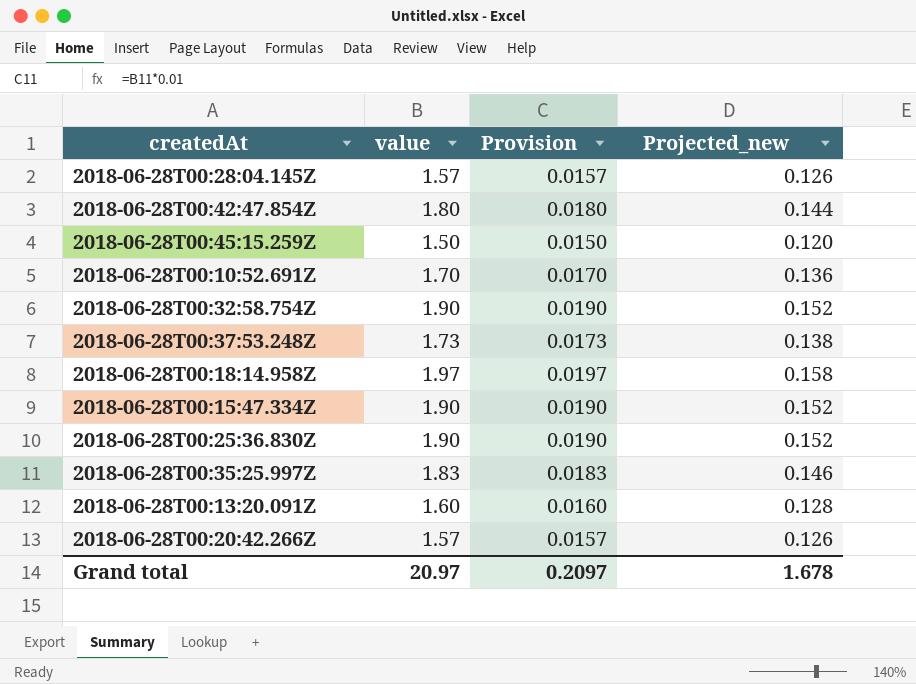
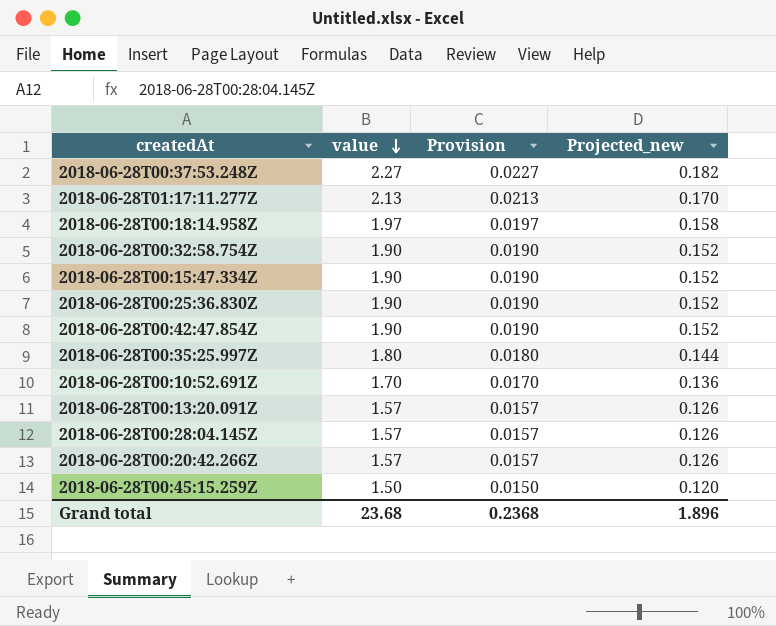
row order: none -> value descending
2018-06-28T00:37:53.248Z | value: 1.73 -> 2.27
2018-06-28T00:37:53.248Z | Provision: 0.0173 -> 0.0227
2018-06-28T00:37:53.248Z | Projected_new: 0.138 -> 0.182
row 2018-06-28T01:17:11.277Z: none -> 2.13 | 0.0213 | 0.170
2018-06-28T00:42:47.854Z | value: 1.80 -> 1.90
2018-06-28T00:42:47.854Z | Provision: 0.0180 -> 0.0190
2018-06-28T00:42:47.854Z | Projected_new: 0.144 -> 0.152
2018-06-28T00:35:25.997Z | value: 1.83 -> 1.80
2018-06-28T00:35:25.997Z | Provision: 0.0183 -> 0.0180
2018-06-28T00:35:25.997Z | Projected_new: 0.146 -> 0.144
2018-06-28T00:13:20.091Z | value: 1.60 -> 1.57
2018-06-28T00:13:20.091Z | Provision: 0.0160 -> 0.0157
2018-06-28T00:13:20.091Z | Projected_new: 0.128 -> 0.126
Grand total | value: 20.97 -> 23.68
Grand total | Provision: 0.2097 -> 0.2368
Grand total | Projected_new: 1.678 -> 1.896

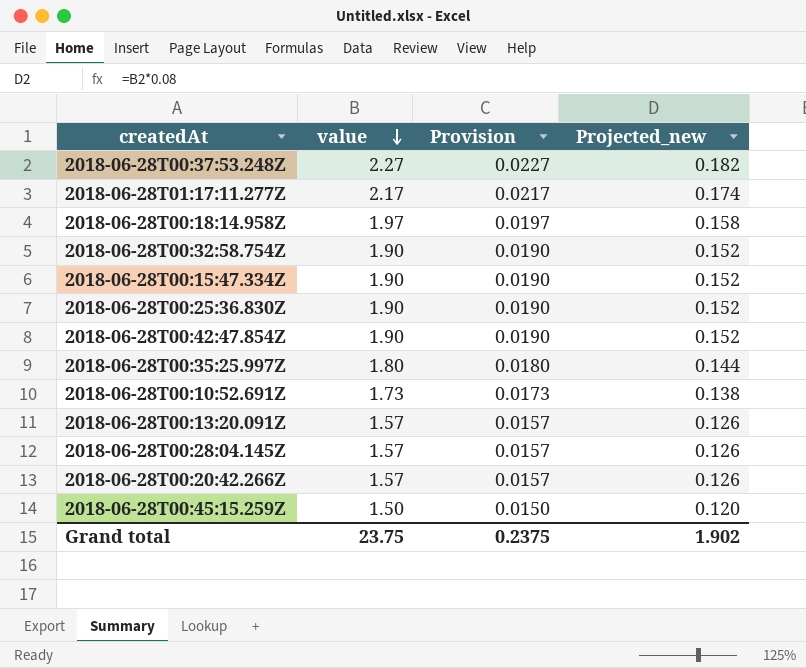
2018-06-28T01:17:11.277Z | value: 2.13 -> 2.17
2018-06-28T01:17:11.277Z | Provision: 0.0213 -> 0.0217
2018-06-28T01:17:11.277Z | Projected_new: 0.170 -> 0.174
2018-06-28T00:10:52.691Z | value: 1.70 -> 1.73
2018-06-28T00:10:52.691Z | Provision: 0.0170 -> 0.0173
2018-06-28T00:10:52.691Z | Projected_new: 0.136 -> 0.138
Grand total | value: 23.68 -> 23.75
Grand total | Provision: 0.2368 -> 0.2375
Grand total | Projected_new: 1.896 -> 1.902

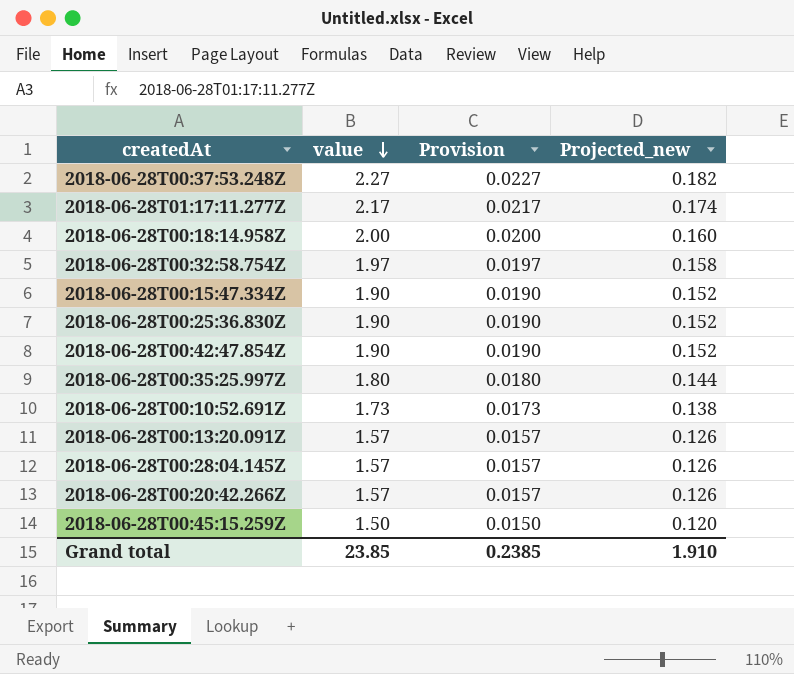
2018-06-28T00:18:14.958Z | value: 1.97 -> 2.00
2018-06-28T00:18:14.958Z | Provision: 0.0197 -> 0.0200
2018-06-28T00:18:14.958Z | Projected_new: 0.158 -> 0.160
2018-06-28T00:32:58.754Z | value: 1.90 -> 1.97
2018-06-28T00:32:58.754Z | Provision: 0.0190 -> 0.0197
2018-06-28T00:32:58.754Z | Projected_new: 0.152 -> 0.158
Grand total | value: 23.75 -> 23.85
Grand total | Provision: 0.2375 -> 0.2385
Grand total | Projected_new: 1.902 -> 1.910

